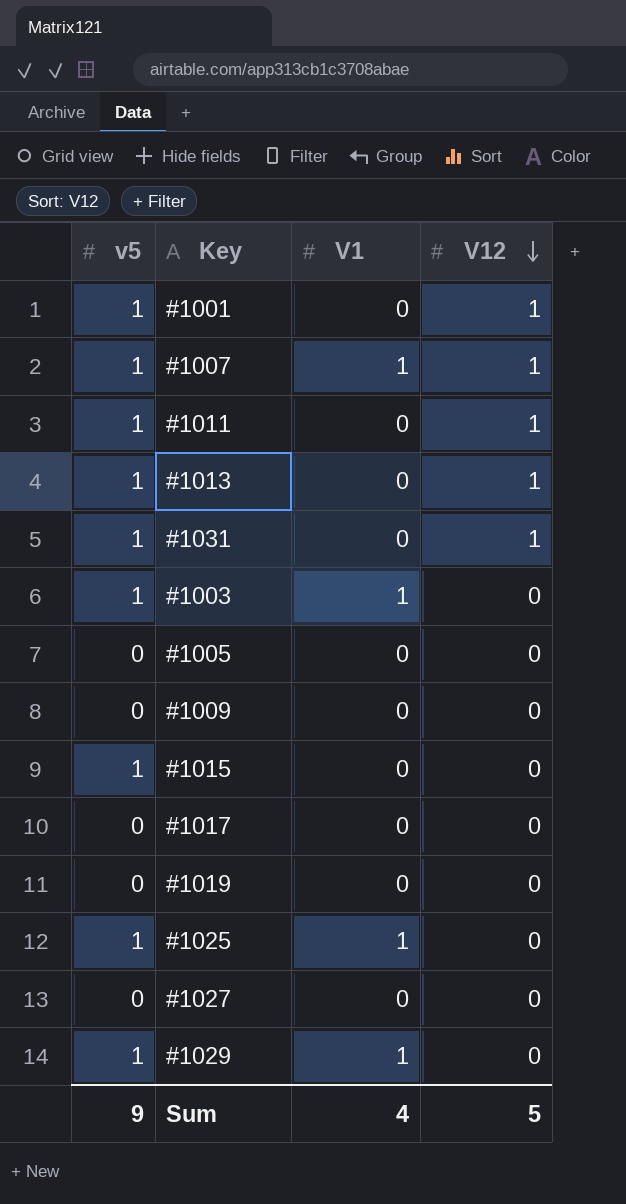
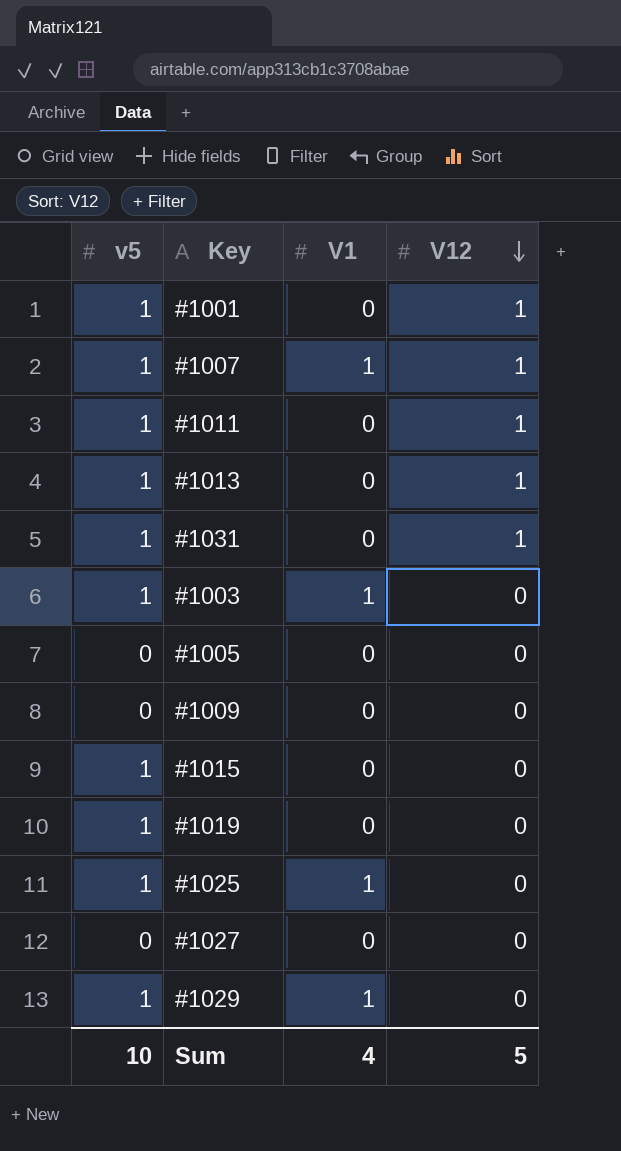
row #1017: 0 | 0 | 0 -> none
#1019 | v5: 0 -> 1
Sum | v5: 9 -> 10

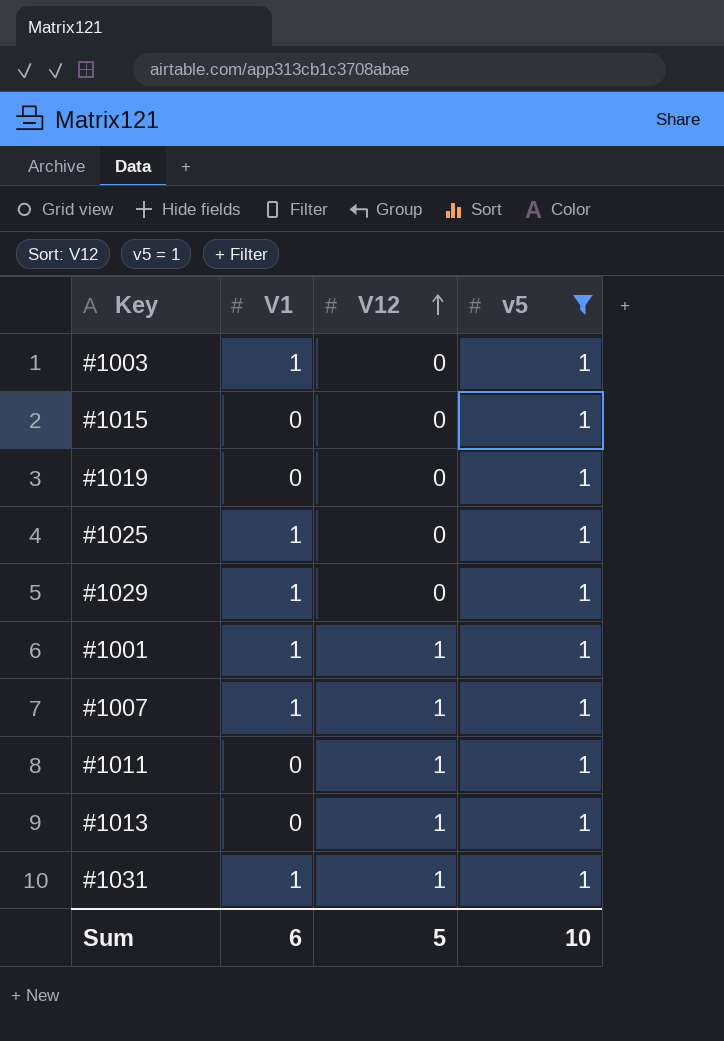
filter: none -> v5 = 1
row order: V12 descending -> V12 ascending
column v5 | position: 1 -> 4
#1001 | V1: 0 -> 1
#1031 | V1: 0 -> 1
Sum | V1: 4 -> 6

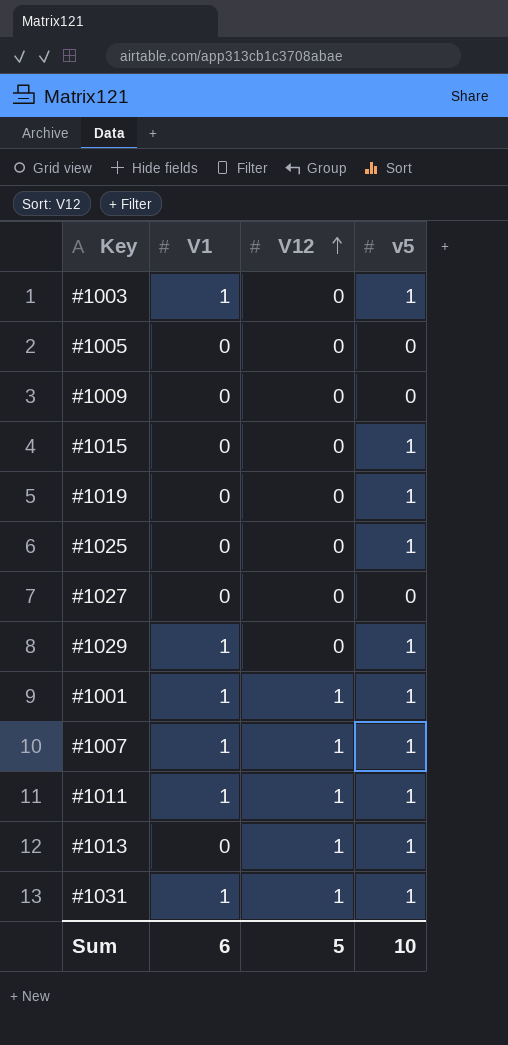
filter: v5 = 1 -> none
#1025 | V1: 1 -> 0
#1011 | V1: 0 -> 1

